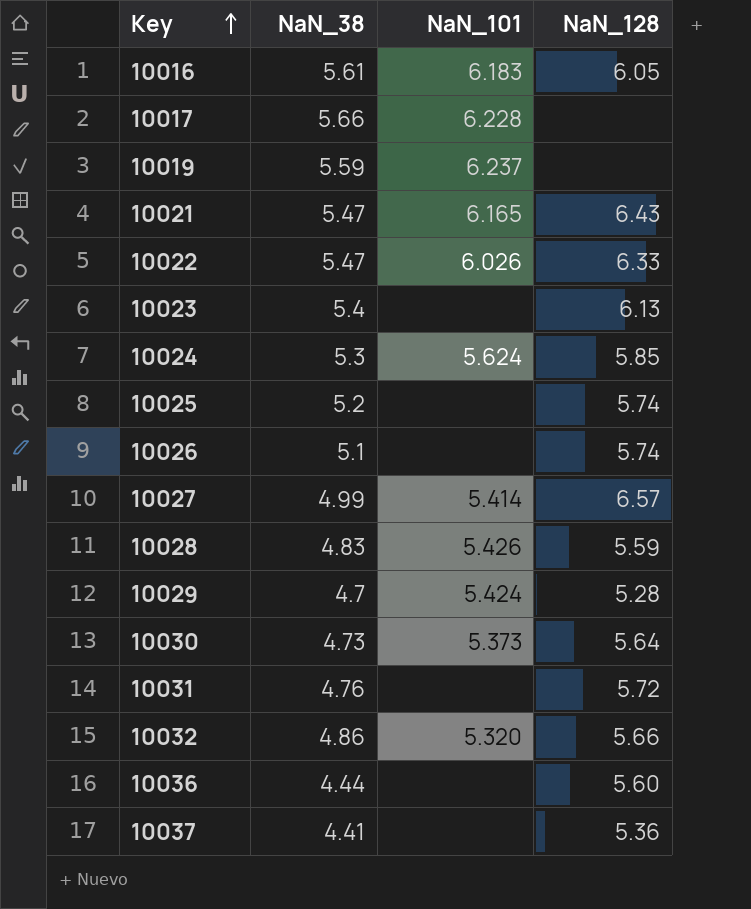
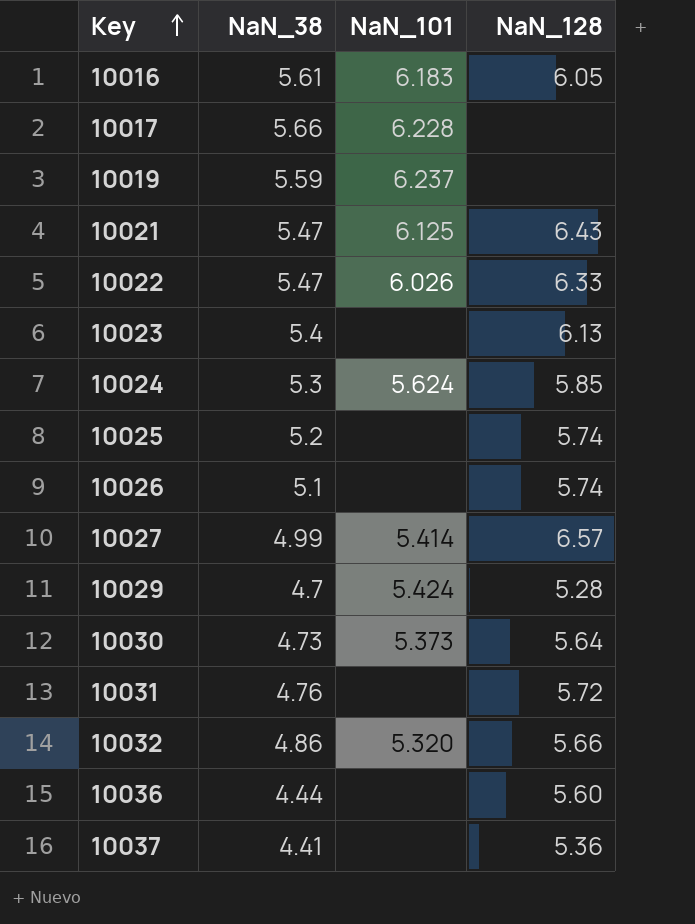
row 10028: 4.83 | 5.426 | 5.59 -> none
10021 | NaN_101: 6.165 -> 6.125

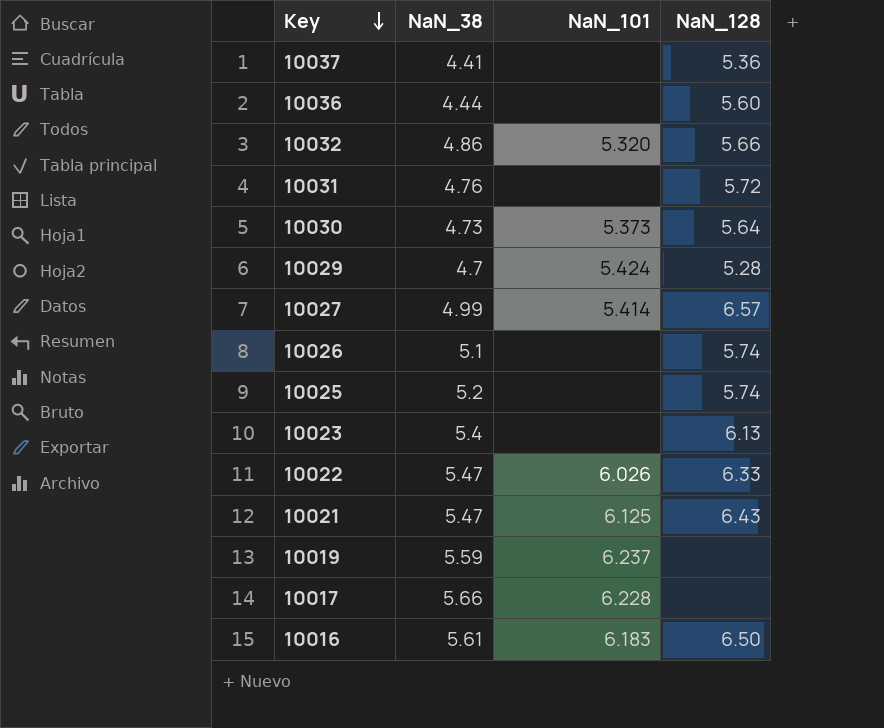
row order: Key ascending -> Key descending
row 10024: 5.3 | 5.624 | 5.85 -> none
10016 | NaN_128: 6.05 -> 6.50

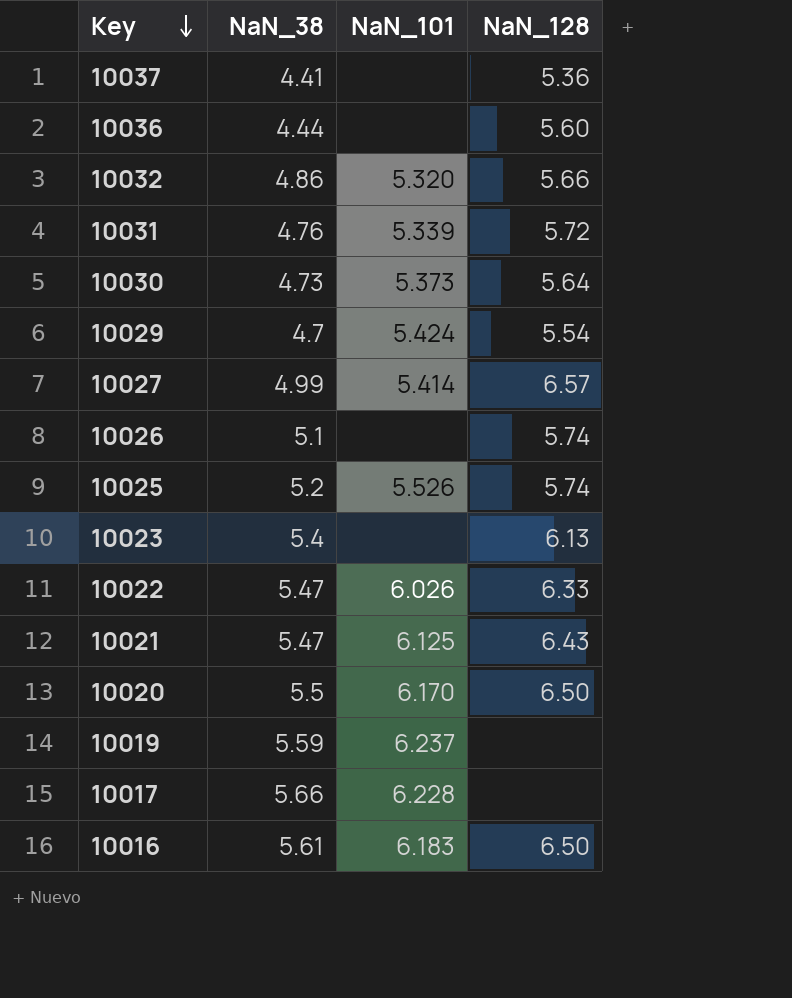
10031 | NaN_101: none -> 5.339
10029 | NaN_128: 5.28 -> 5.54
10025 | NaN_101: none -> 5.526
row 10020: none -> 5.5 | 6.170 | 6.50

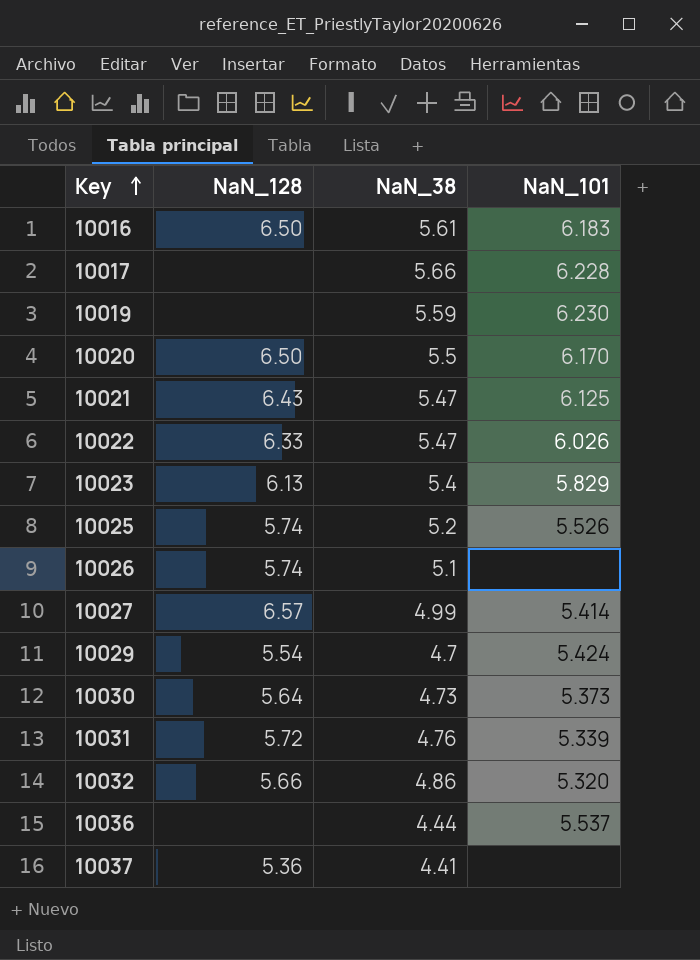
row order: Key descending -> Key ascending
column NaN_128 | position: 4 -> 2
10019 | NaN_101: 6.237 -> 6.230
10023 | NaN_101: none -> 5.829
10036 | NaN_128: 5.60 -> none
10036 | NaN_101: none -> 5.537

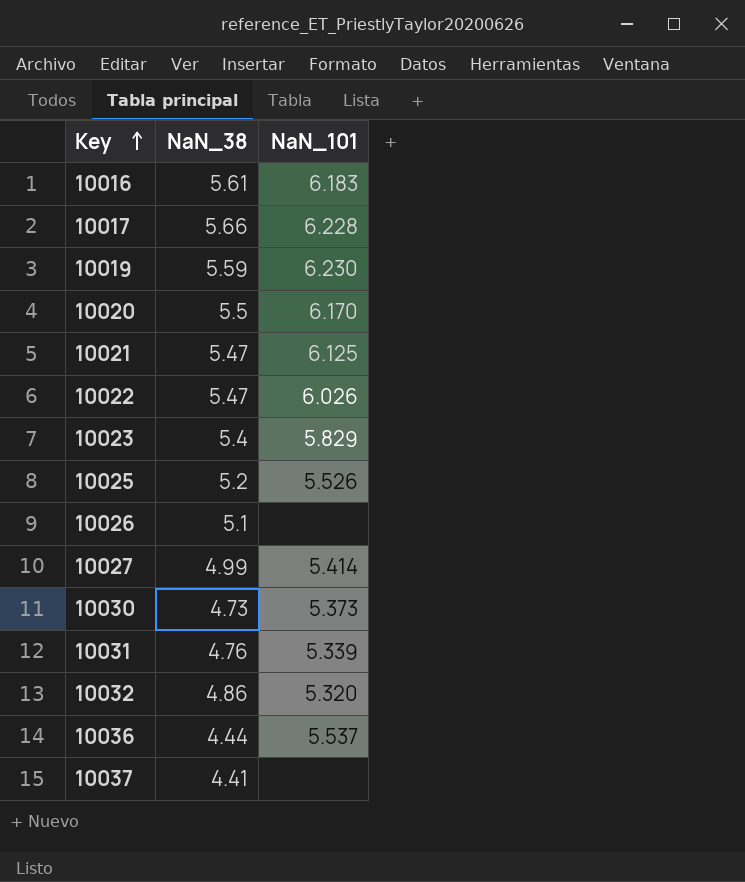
column NaN_128 | position: 2 -> none
row 10029: 5.54 | 4.7 | 5.424 -> none

